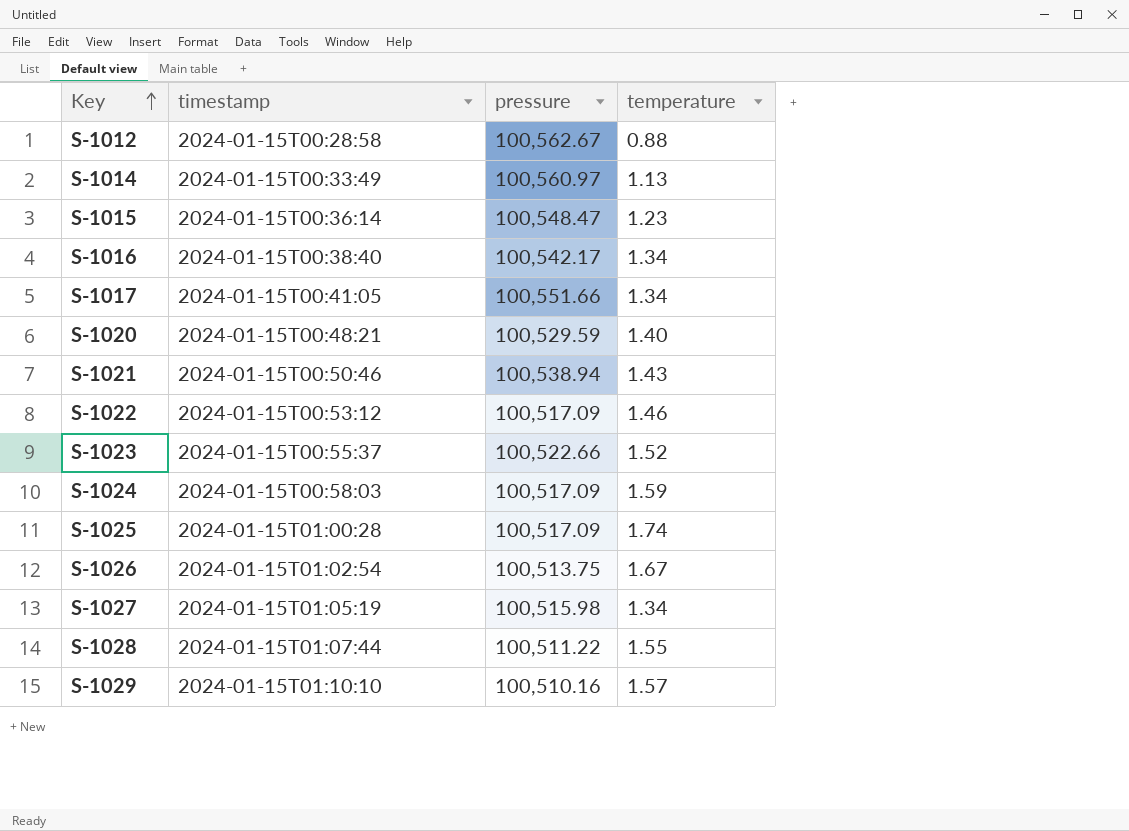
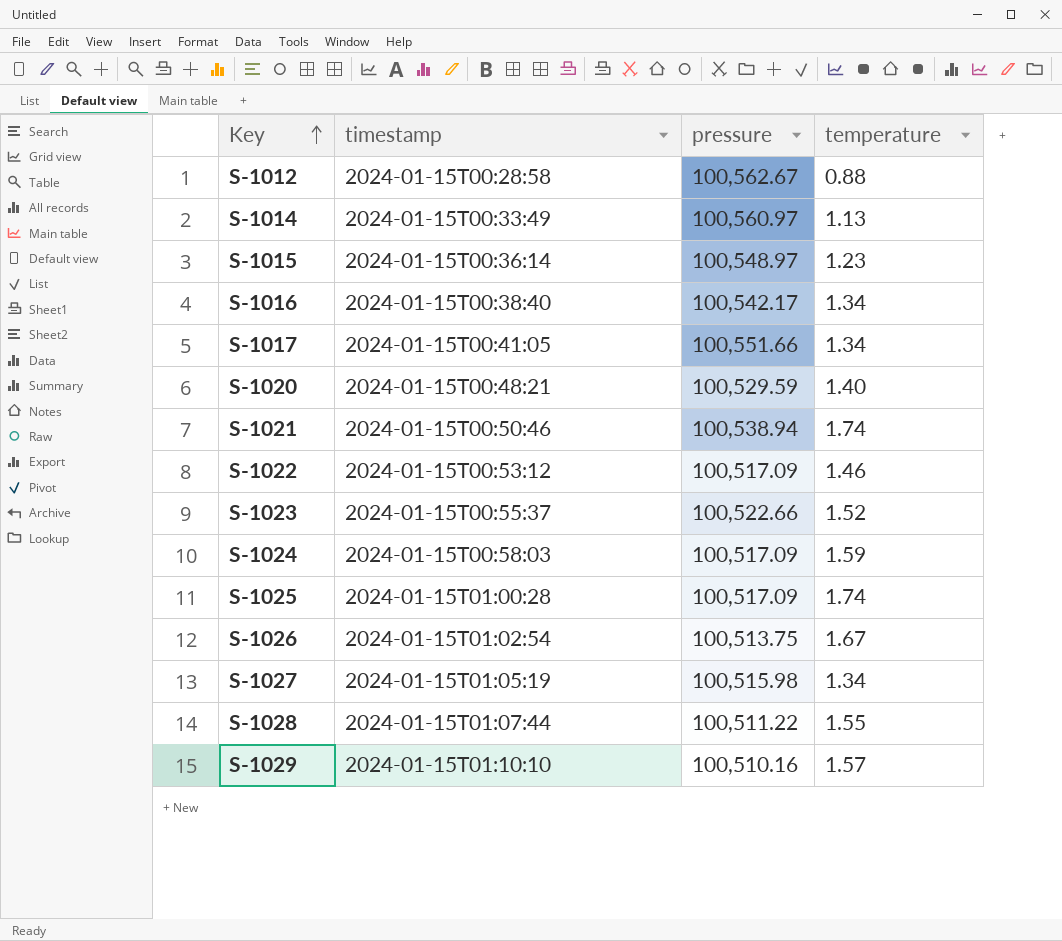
S-1015 | pressure: 100,548.47 -> 100,548.97
S-1021 | temperature: 1.43 -> 1.74

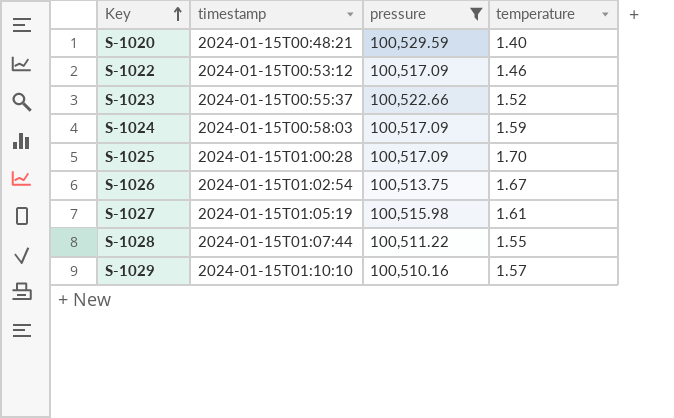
filter: none -> pressure <= 100,529.59
S-1025 | temperature: 1.74 -> 1.70
S-1027 | temperature: 1.34 -> 1.61

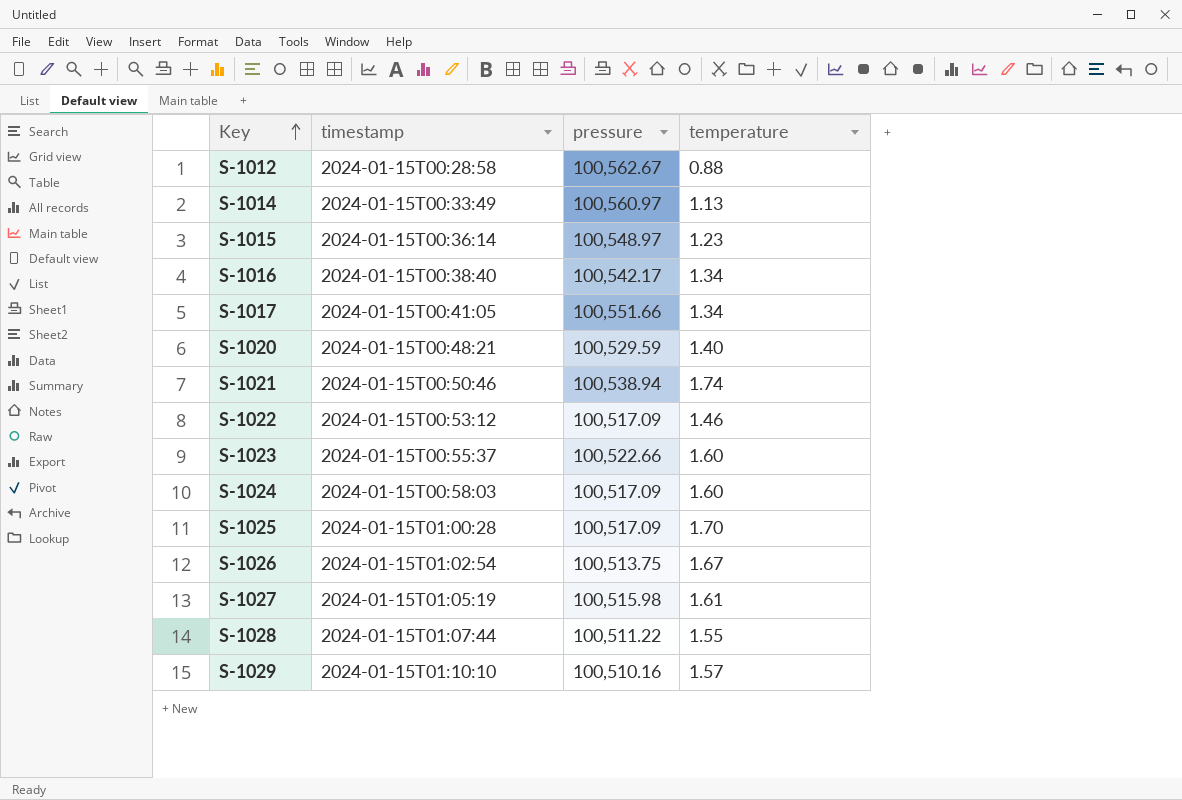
filter: pressure <= 100,529.59 -> none
S-1023 | temperature: 1.52 -> 1.60
S-1024 | temperature: 1.59 -> 1.60

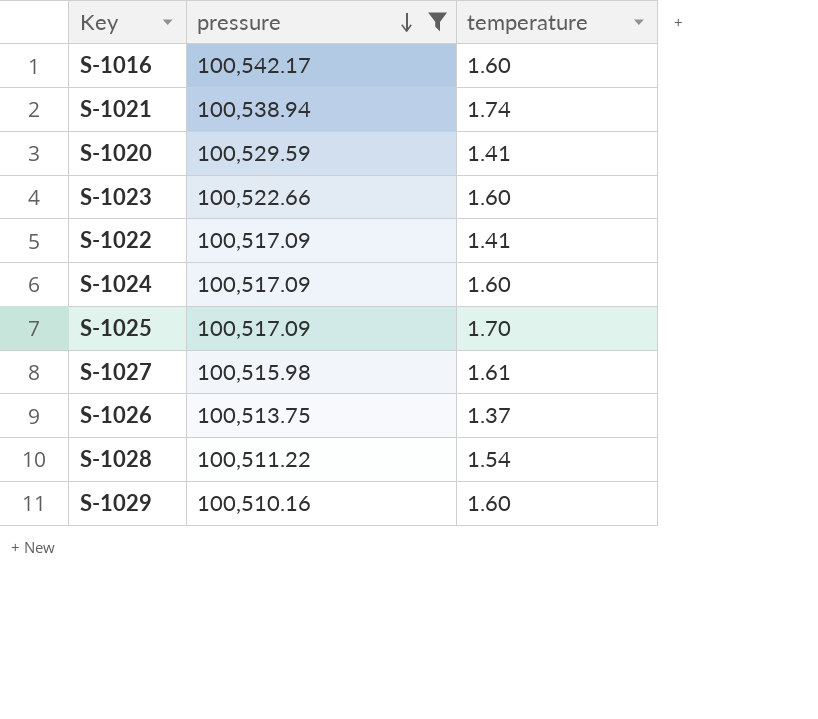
filter: none -> pressure <= 100,542.17
row order: Key ascending -> pressure descending
column timestamp | position: 2 -> none
S-1016 | temperature: 1.34 -> 1.60
S-1020 | temperature: 1.40 -> 1.41
S-1022 | temperature: 1.46 -> 1.41
S-1026 | temperature: 1.67 -> 1.37
S-1028 | temperature: 1.55 -> 1.54
S-1029 | temperature: 1.57 -> 1.60

